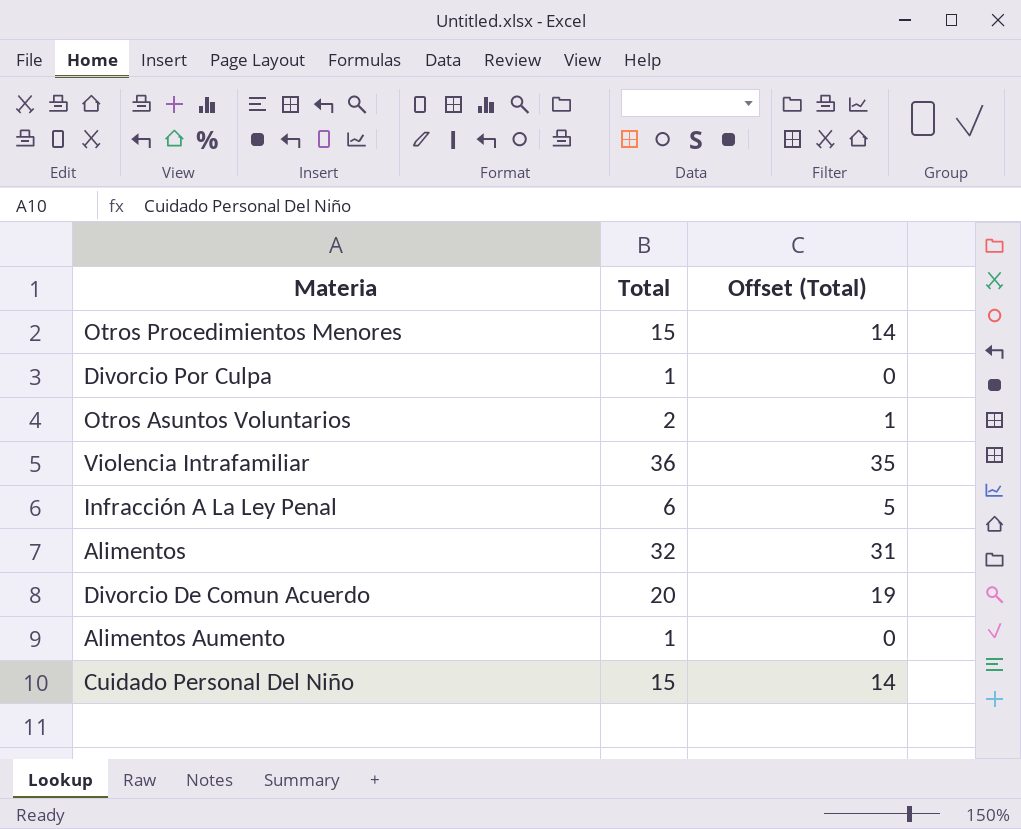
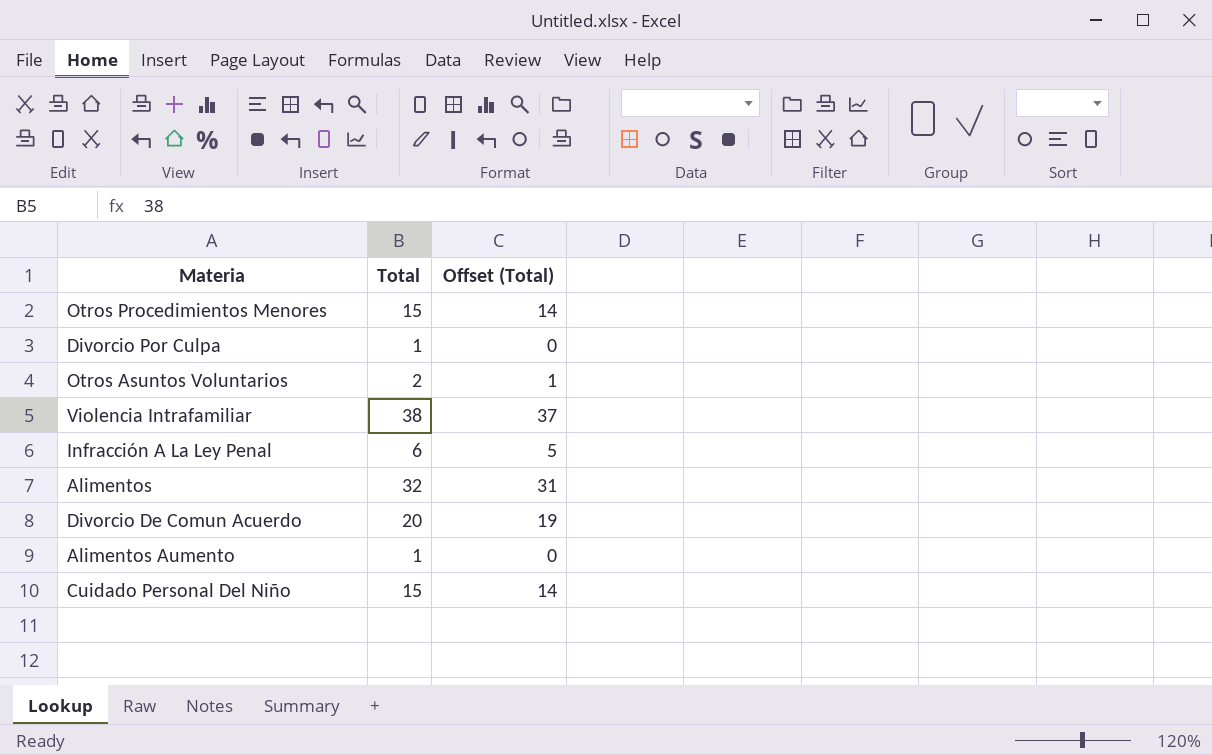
Violencia Intrafamiliar | Total: 36 -> 38
Violencia Intrafamiliar | Offset (Total): 35 -> 37

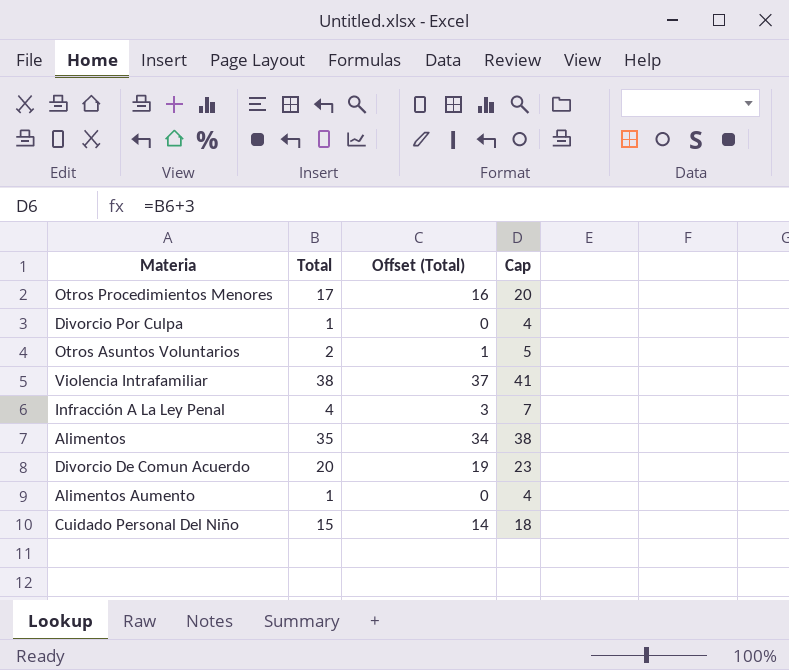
column Cap | formula: none -> [Total] + 3
Otros Procedimientos Menores | Total: 15 -> 17
Otros Procedimientos Menores | Offset (Total): 14 -> 16
Infracción A La Ley Penal | Total: 6 -> 4
Infracción A La Ley Penal | Offset (Total): 5 -> 3
Alimentos | Total: 32 -> 35
Alimentos | Offset (Total): 31 -> 34

